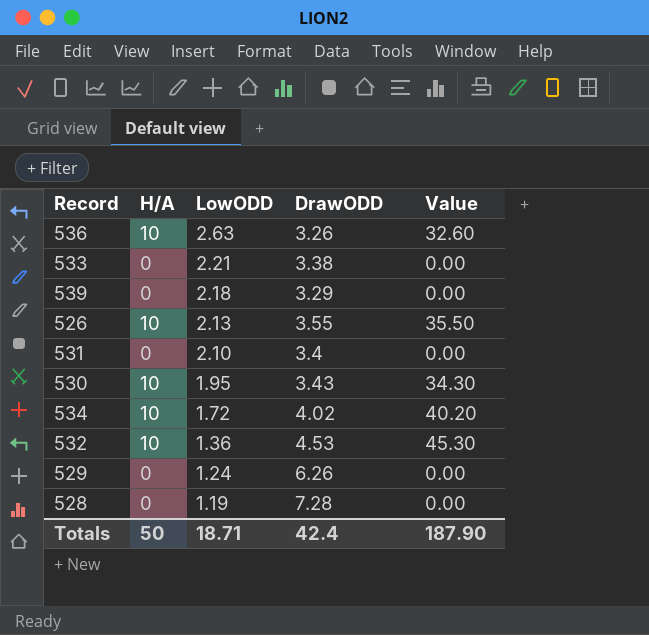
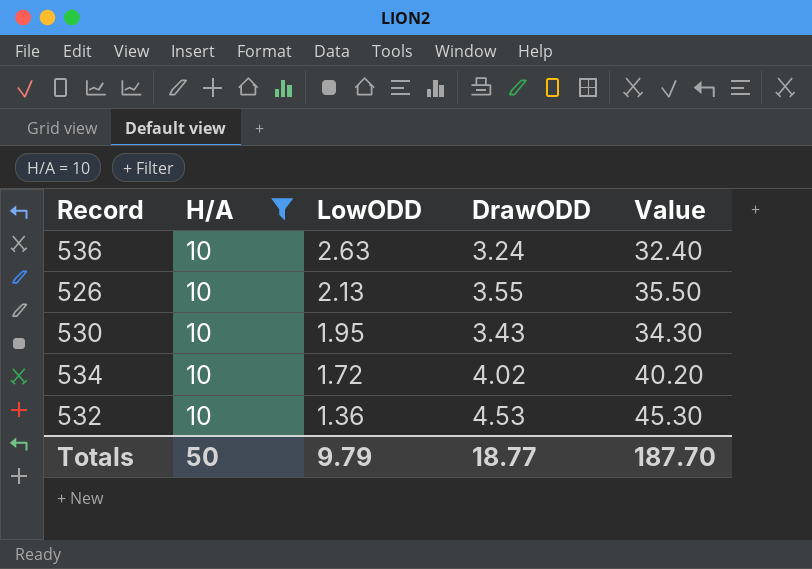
filter: none -> H/A = 10
536 | DrawODD: 3.26 -> 3.24
536 | Value: 32.60 -> 32.40
Totals | LowODD: 18.71 -> 9.79
Totals | DrawODD: 42.4 -> 18.77
Totals | Value: 187.90 -> 187.70

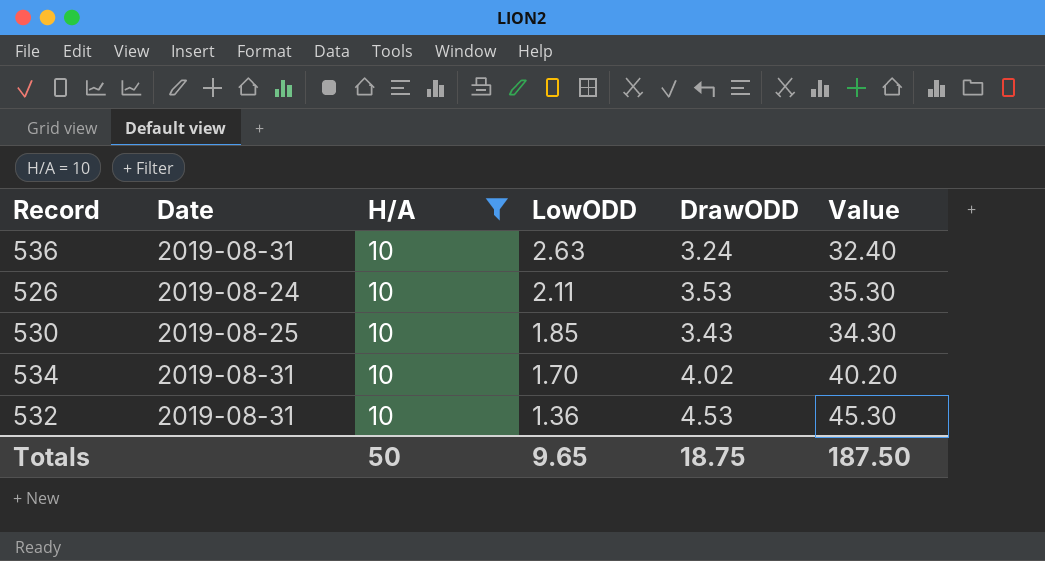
column Date | position: none -> 2
526 | LowODD: 2.13 -> 2.11
526 | DrawODD: 3.55 -> 3.53
526 | Value: 35.50 -> 35.30
530 | LowODD: 1.95 -> 1.85
534 | LowODD: 1.72 -> 1.70
Totals | LowODD: 9.79 -> 9.65
Totals | DrawODD: 18.77 -> 18.75
Totals | Value: 187.70 -> 187.50

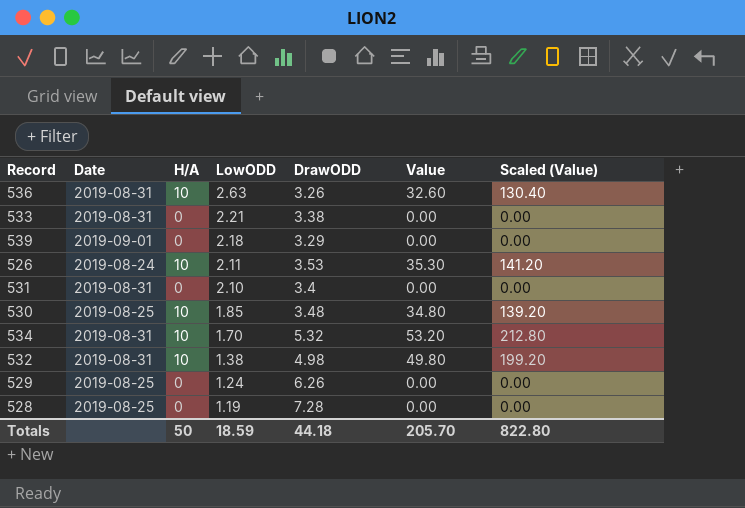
filter: H/A = 10 -> none
column Scaled (Value) | formula: none -> [Value] * 4
536 | DrawODD: 3.24 -> 3.26
536 | Value: 32.40 -> 32.60
530 | DrawODD: 3.43 -> 3.48
530 | Value: 34.30 -> 34.80
534 | DrawODD: 4.02 -> 5.32
534 | Value: 40.20 -> 53.20
532 | LowODD: 1.36 -> 1.38
532 | DrawODD: 4.53 -> 4.98
532 | Value: 45.30 -> 49.80
Totals | LowODD: 9.65 -> 18.59
Totals | DrawODD: 18.75 -> 44.18
Totals | Value: 187.50 -> 205.70

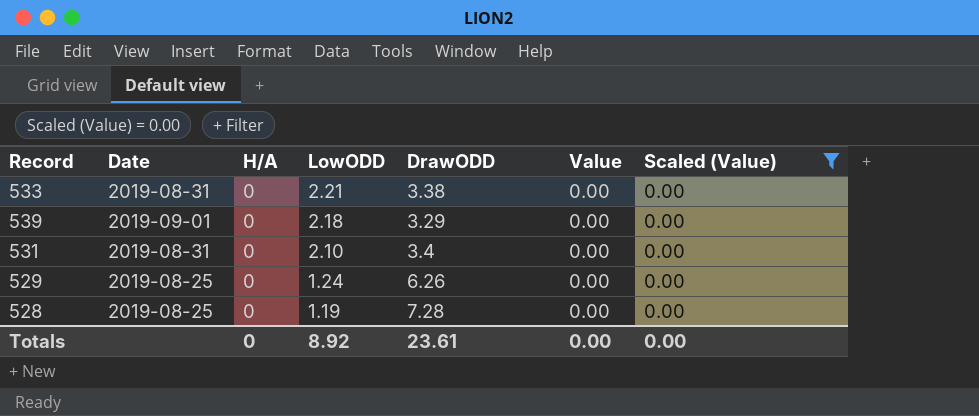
filter: none -> Scaled (Value) = 0.00
Totals | H/A: 50 -> 0
Totals | LowODD: 18.59 -> 8.92
Totals | DrawODD: 44.18 -> 23.61
Totals | Value: 205.70 -> 0.00
Totals | Scaled (Value): 822.80 -> 0.00

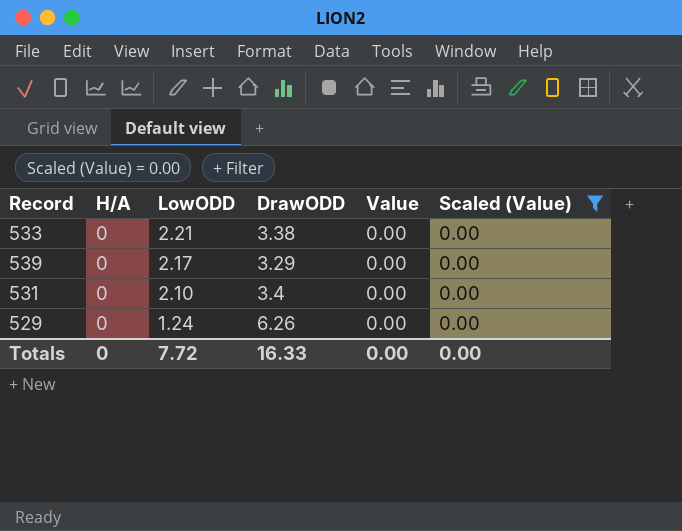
column Date | position: 2 -> none
row 528: 2019-08-25 | 0 | 1.19 | 7.28 | 0.00 | 0.00 -> none
539 | LowODD: 2.18 -> 2.17
Totals | LowODD: 8.92 -> 7.72
Totals | DrawODD: 23.61 -> 16.33

